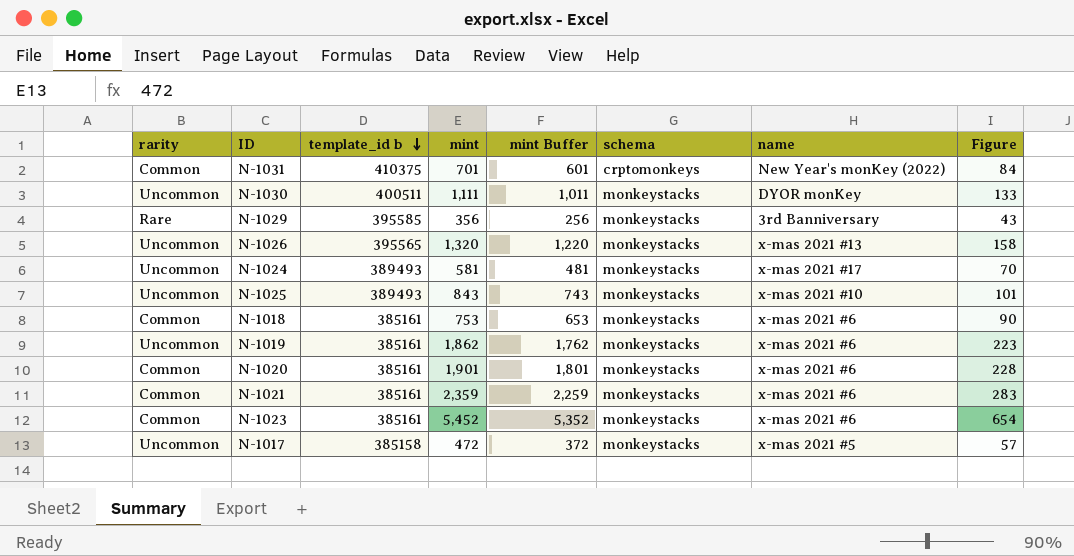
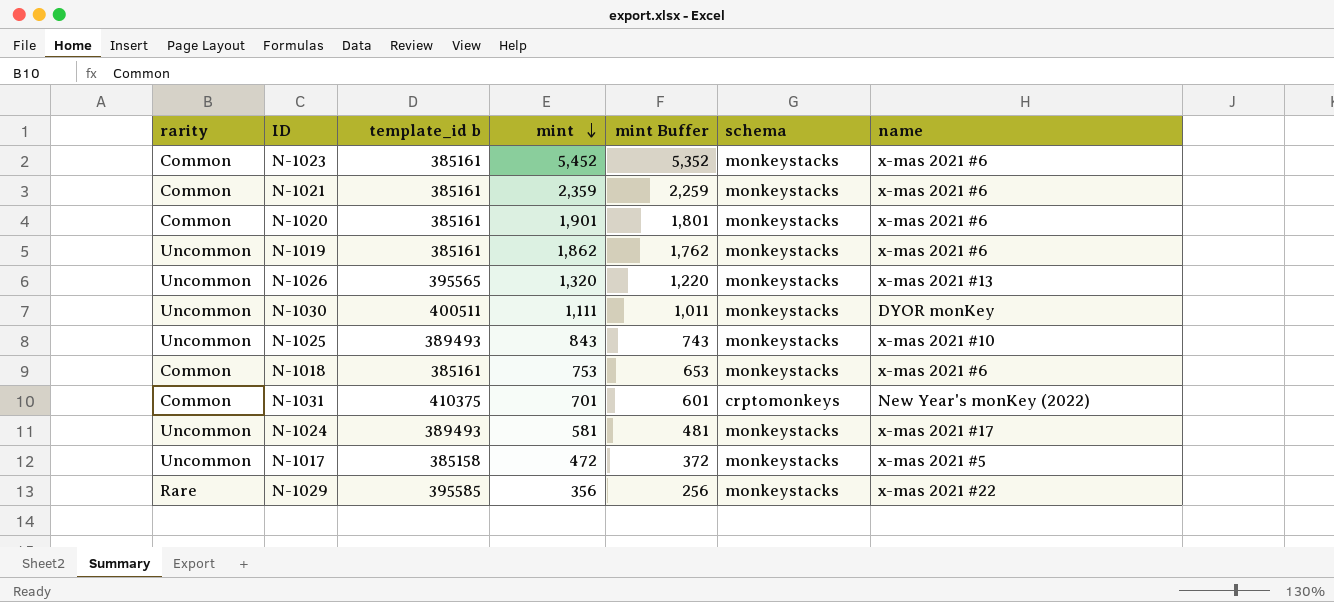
row order: template_id b descending -> mint descending
column Figure | formula: [mint] * 0.12 -> none
N-1029 | name: 3rd Banniversary -> x-mas 2021 #22

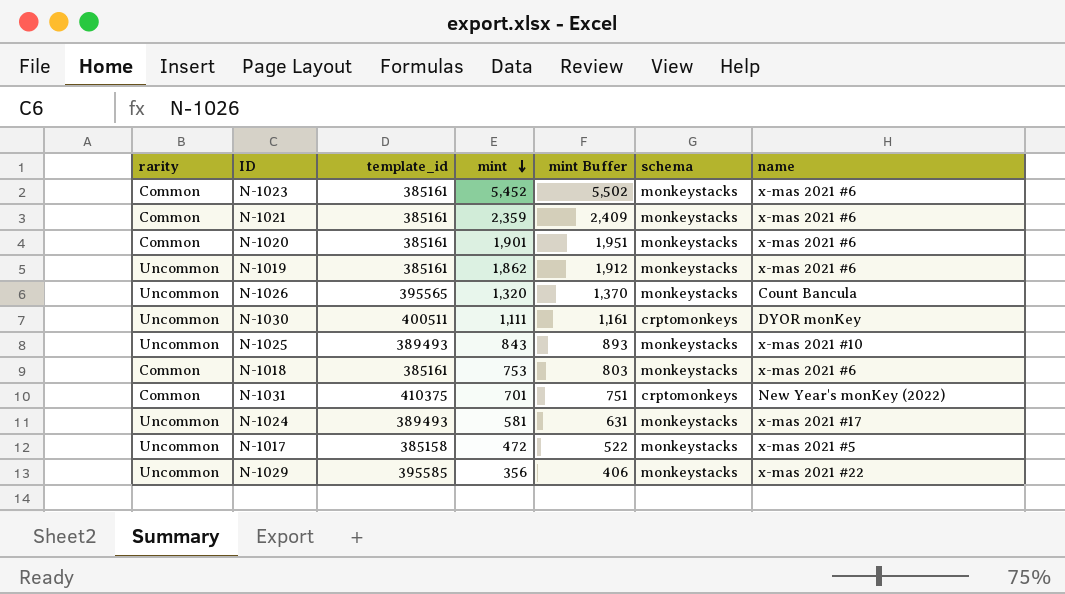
column name: template_id b -> template_id
column mint Buffer | formula: [mint] - 100 -> [mint] + 50
N-1026 | name: x-mas 2021 #13 -> Count Bancula
N-1030 | schema: monkeystacks -> crptomonkeys
N-1029 | rarity: Rare -> Uncommon

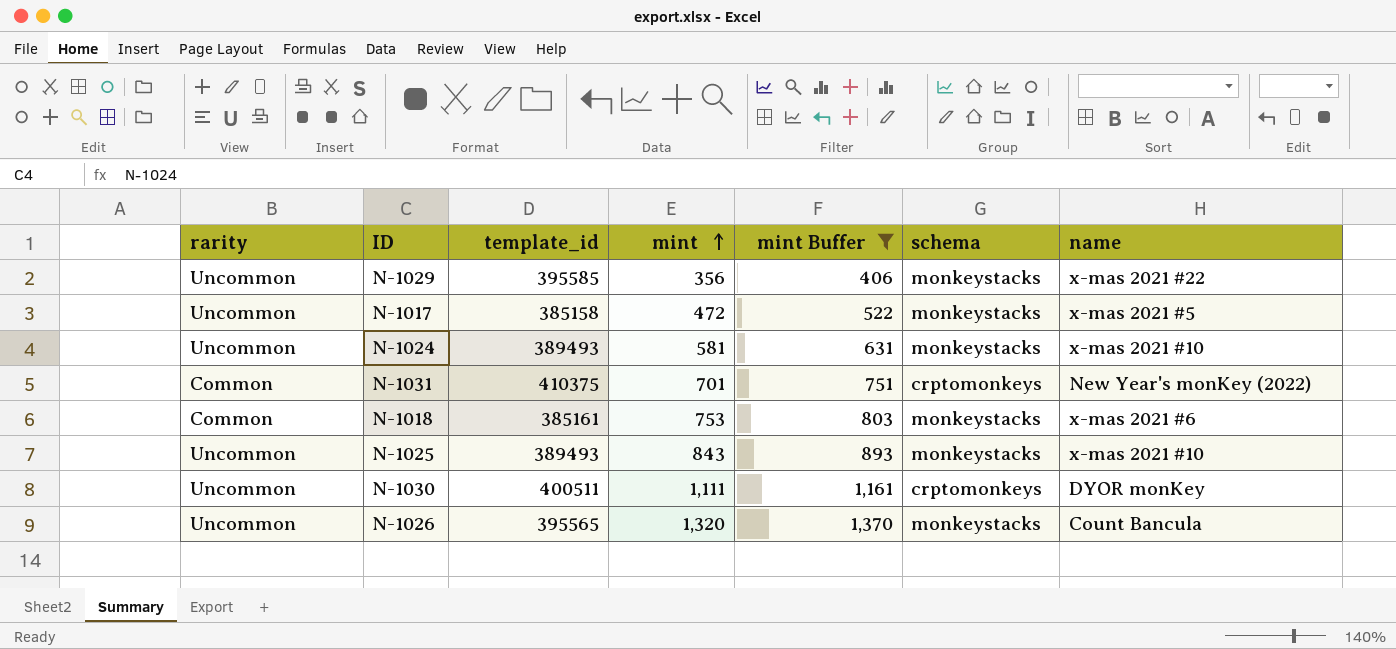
filter: none -> mint Buffer <= 1,370
row order: mint descending -> mint ascending
N-1024 | name: x-mas 2021 #17 -> x-mas 2021 #10

